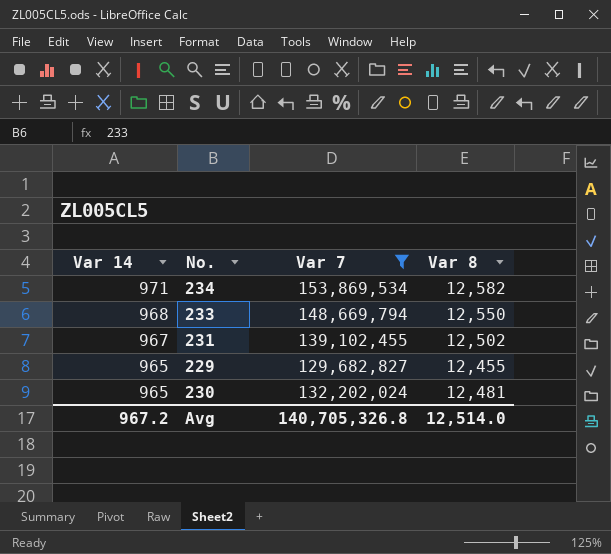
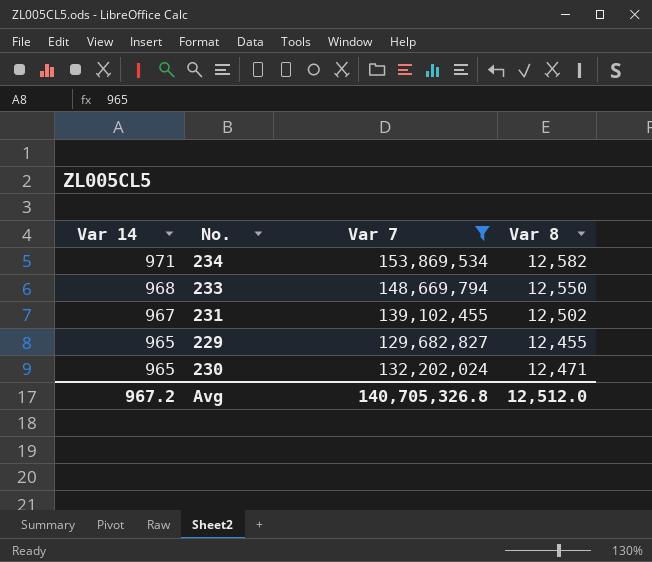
230 | Var 8: 12,481 -> 12,471
Avg | Var 8: 12,514.0 -> 12,512.0

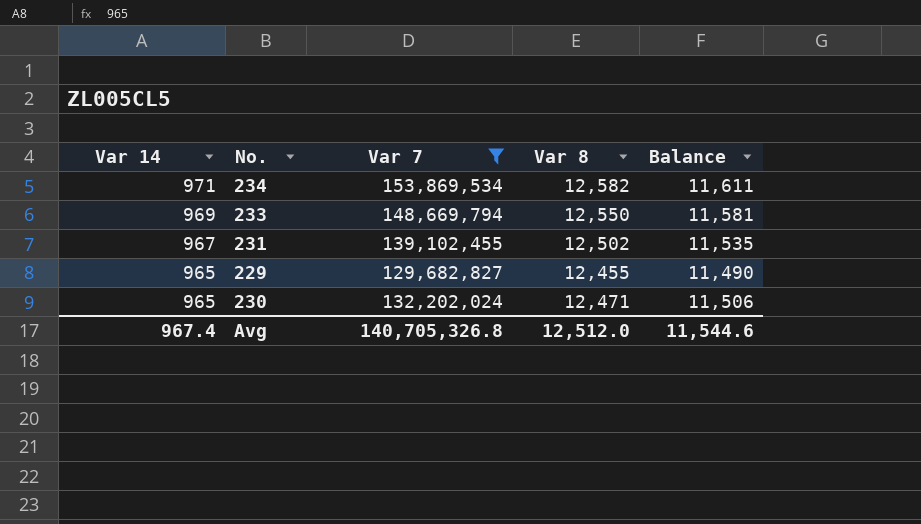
column Balance | formula: none -> [Var 8] - [Var 14]
233 | Var 14: 968 -> 969
Avg | Var 14: 967.2 -> 967.4

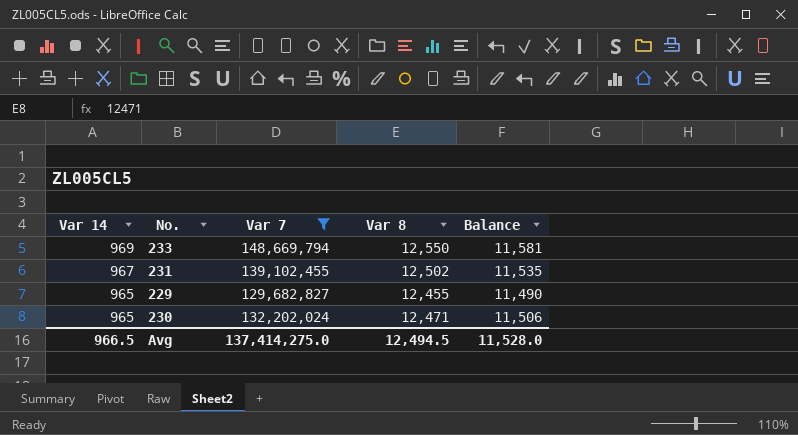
row 234: 971 | 153,869,534 | 12,582 | 11,611 -> none
Avg | Var 14: 967.4 -> 966.5
Avg | Var 7: 140,705,326.8 -> 137,414,275.0
Avg | Var 8: 12,512.0 -> 12,494.5
Avg | Balance: 11,544.6 -> 11,528.0

